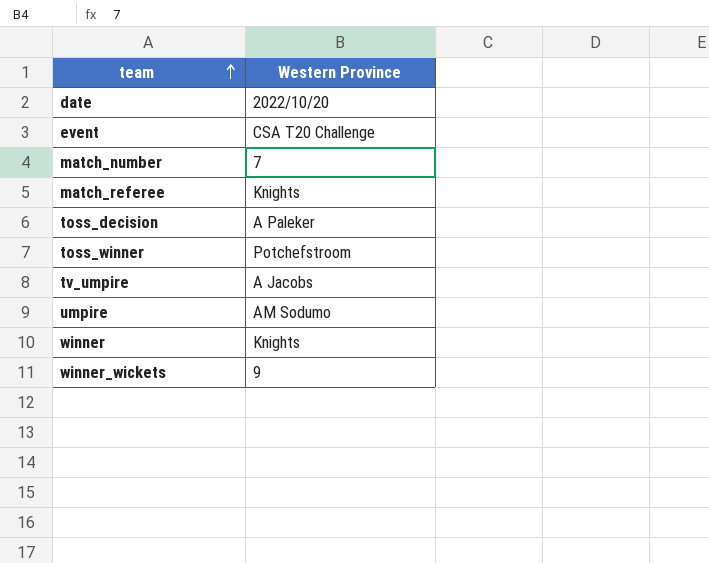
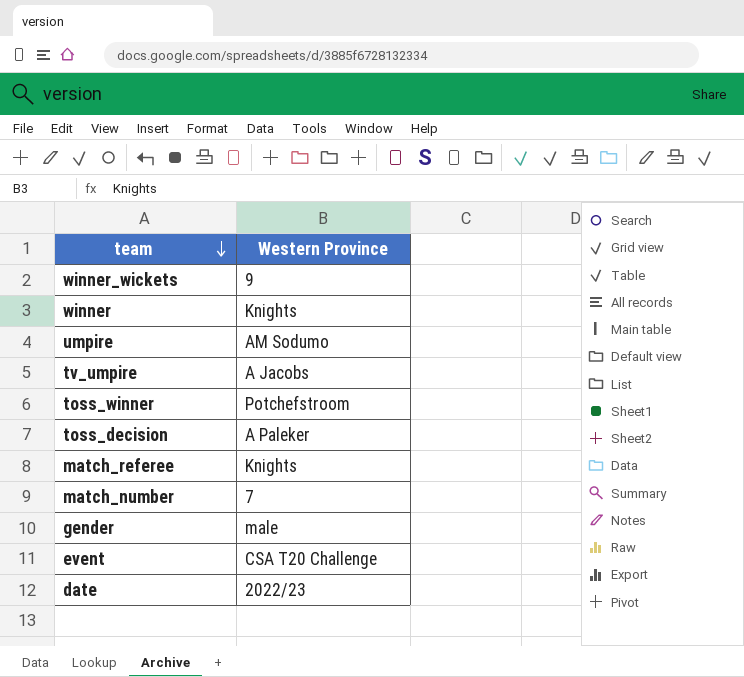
row order: team ascending -> team descending
row gender: none -> male
date | Western Province: 2022/10/20 -> 2022/23

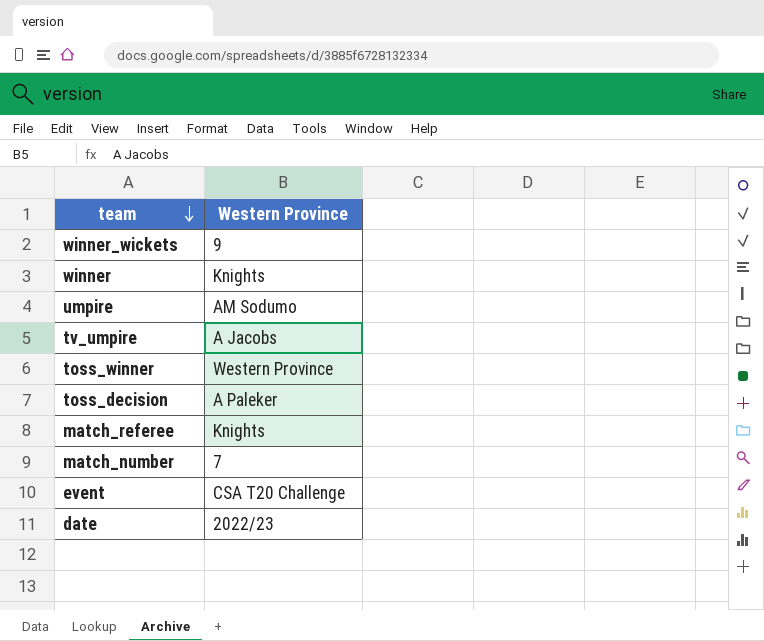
row gender: male -> none
toss_winner | Western Province: Potchefstroom -> Western Province

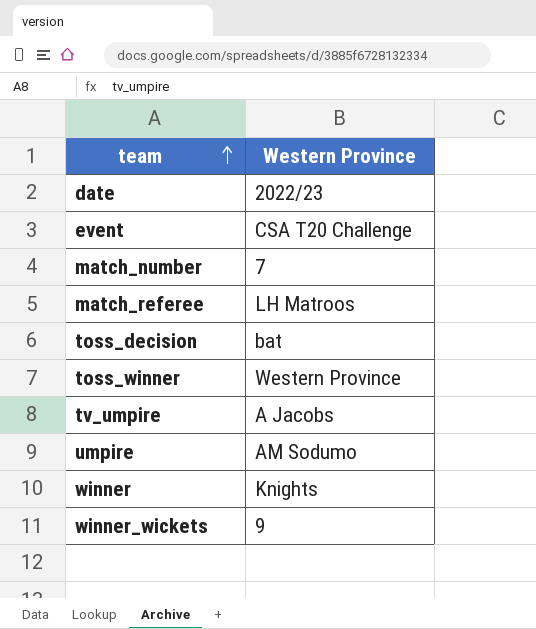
row order: team descending -> team ascending
match_referee | Western Province: Knights -> LH Matroos
toss_decision | Western Province: A Paleker -> bat

